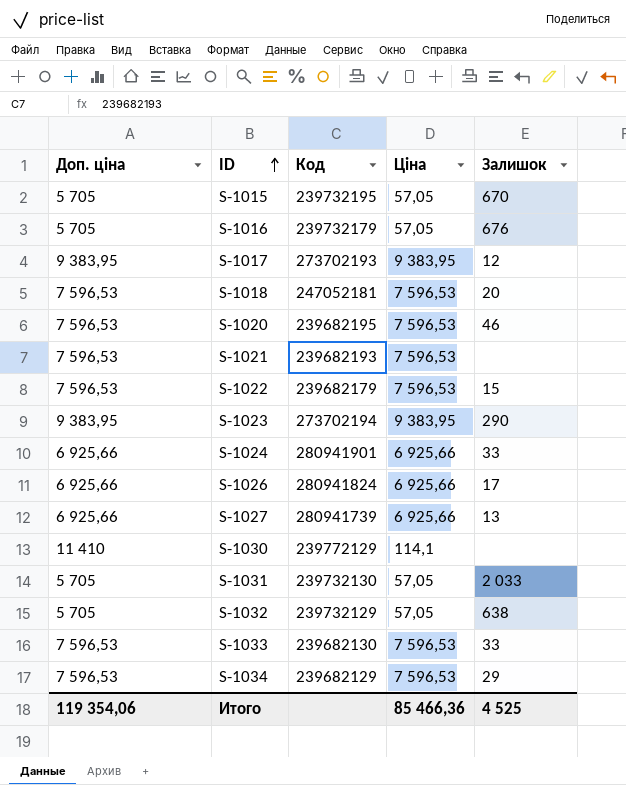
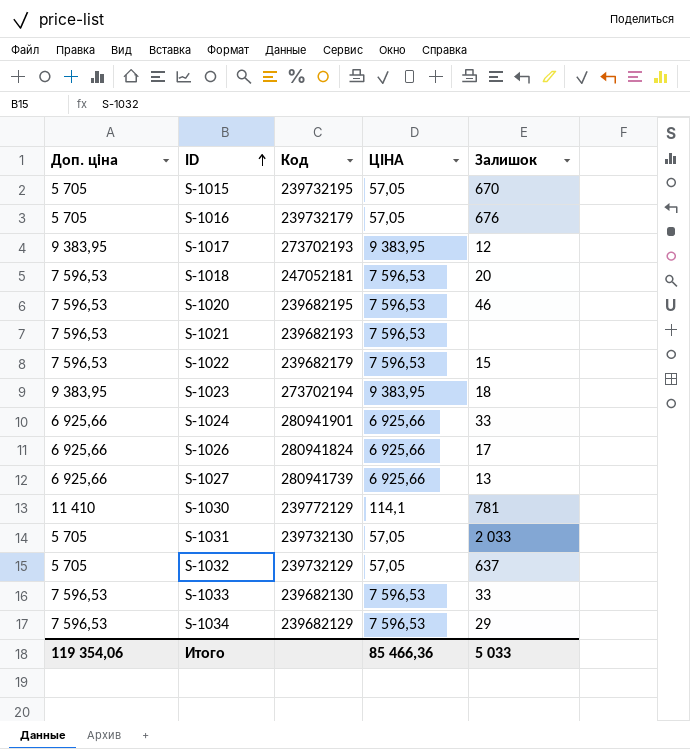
column name: Ціна -> ЦІНА
S-1023 | Залишок: 290 -> 18
S-1030 | Залишок: none -> 781
S-1032 | Залишок: 638 -> 637
Итого | Залишок: 4 525 -> 5 033

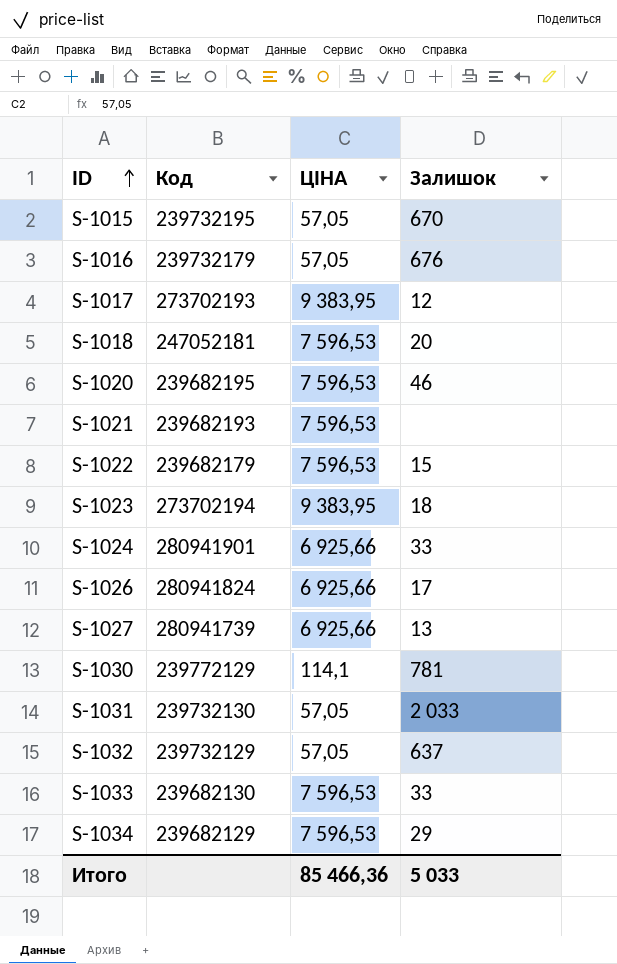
column Доп. ціна | position: 1 -> none

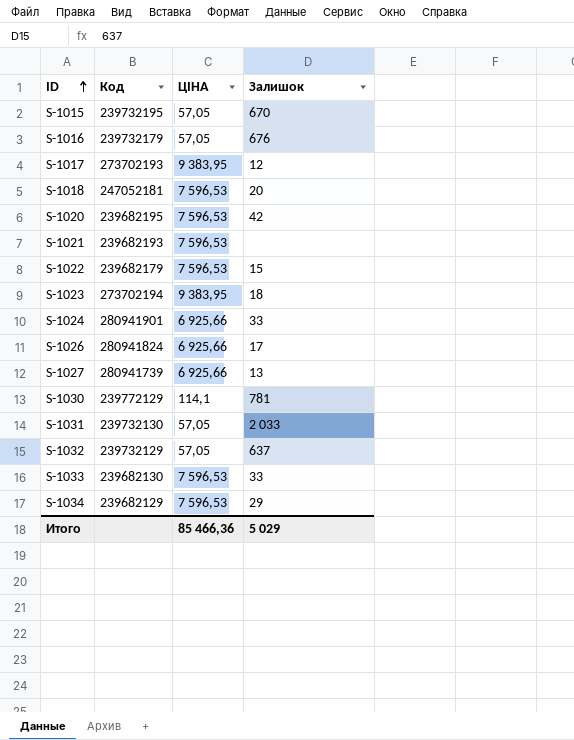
S-1020 | Залишок: 46 -> 42
Итого | Залишок: 5 033 -> 5 029

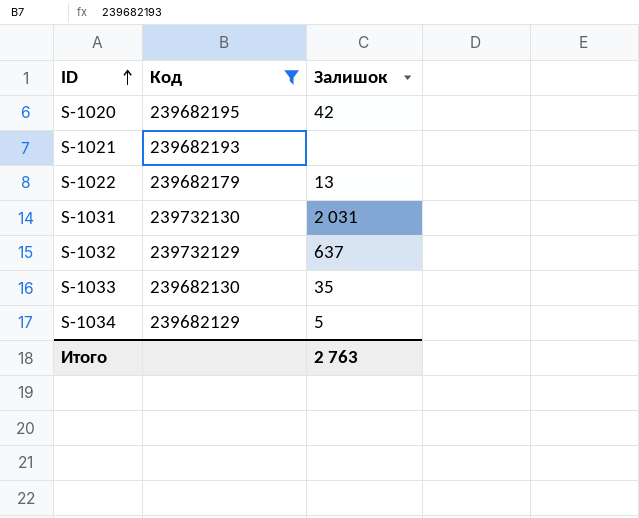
filter: none -> Код <= 239732130
column ЦІНА | position: 3 -> none
S-1022 | Залишок: 15 -> 13
S-1031 | Залишок: 2 033 -> 2 031
S-1033 | Залишок: 33 -> 35
S-1034 | Залишок: 29 -> 5
Итого | Залишок: 5 029 -> 2 763

